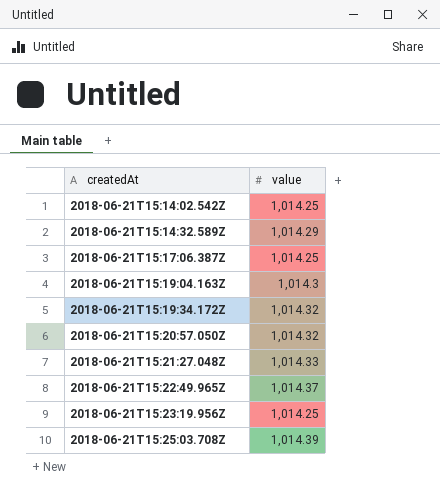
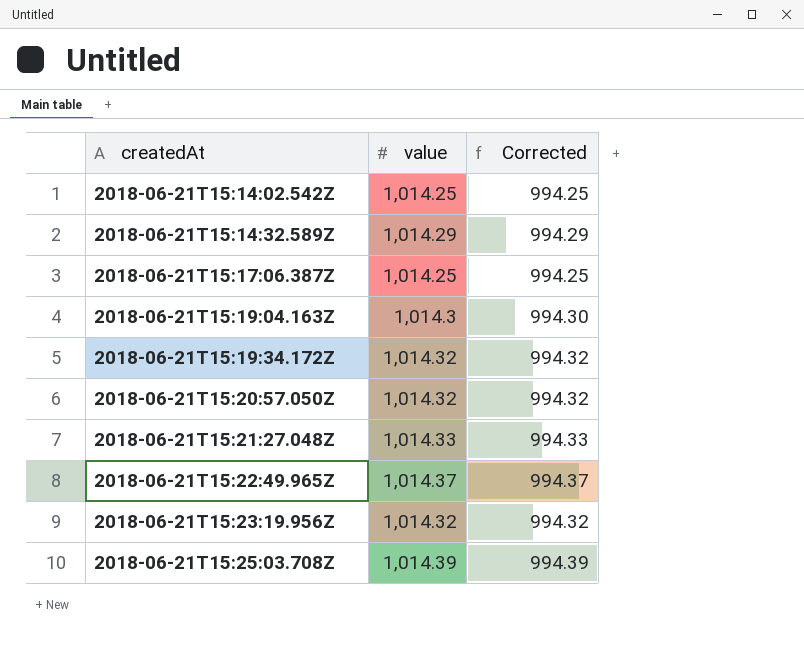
column Corrected | formula: none -> [value] - 20
2018-06-21T15:23:19.956Z | value: 1,014.25 -> 1,014.32

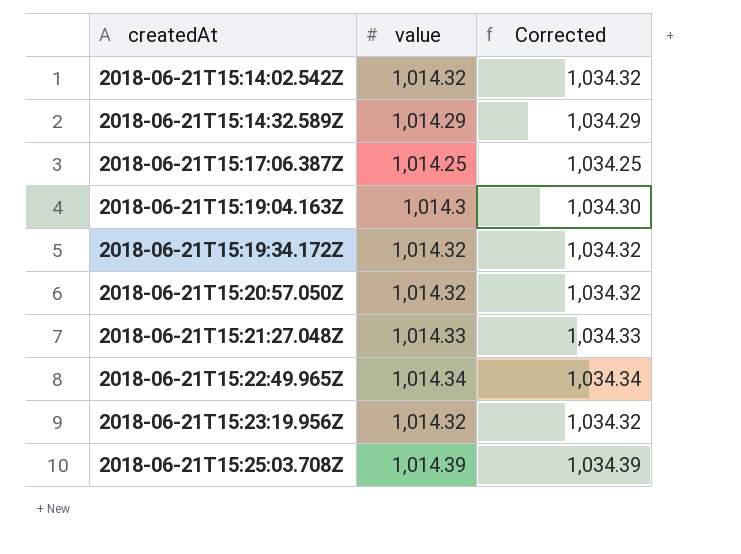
column Corrected | formula: [value] - 20 -> [value] + 20
2018-06-21T15:14:02.542Z | value: 1,014.25 -> 1,014.32
2018-06-21T15:22:49.965Z | value: 1,014.37 -> 1,014.34

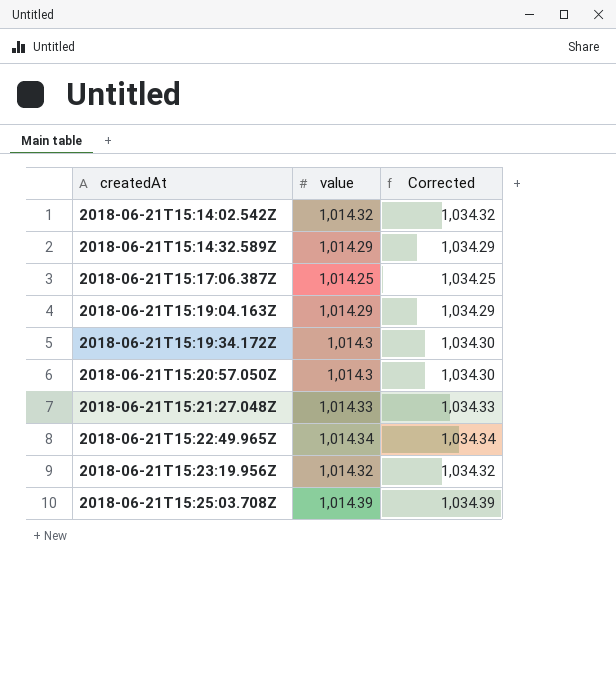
2018-06-21T15:19:04.163Z | value: 1,014.3 -> 1,014.29
2018-06-21T15:19:04.163Z | Corrected: 1,034.30 -> 1,034.29
2018-06-21T15:19:34.172Z | value: 1,014.32 -> 1,014.3
2018-06-21T15:19:34.172Z | Corrected: 1,034.32 -> 1,034.30
2018-06-21T15:20:57.050Z | value: 1,014.32 -> 1,014.3
2018-06-21T15:20:57.050Z | Corrected: 1,034.32 -> 1,034.30

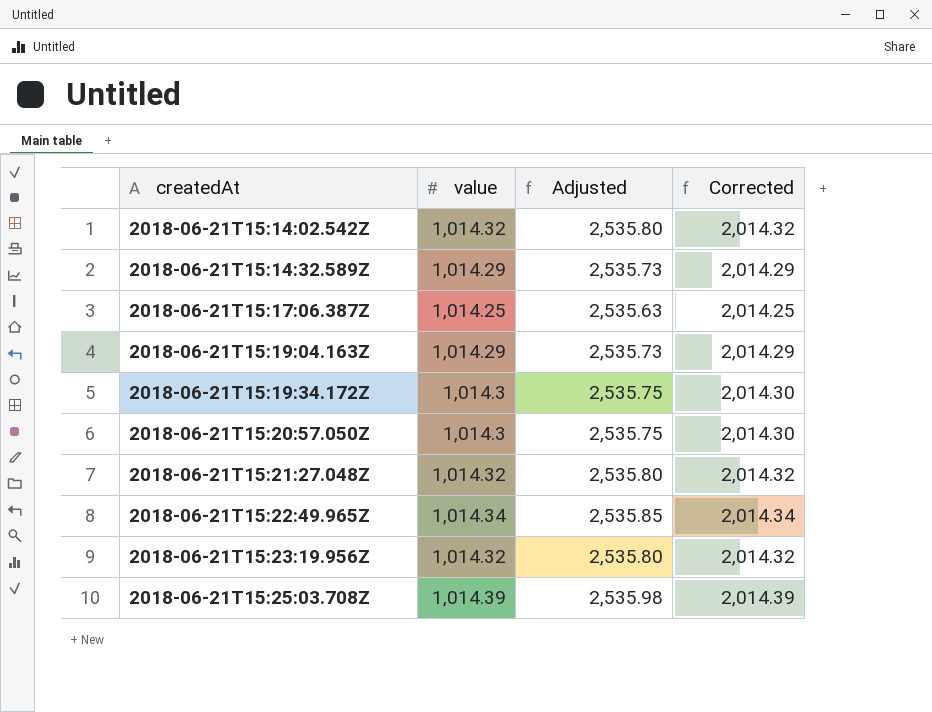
column Adjusted | formula: none -> [value] * 2.5
column Corrected | formula: [value] + 20 -> [value] + 1000
2018-06-21T15:21:27.048Z | value: 1,014.33 -> 1,014.32

